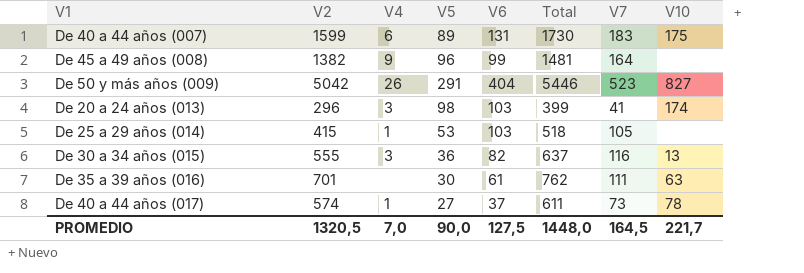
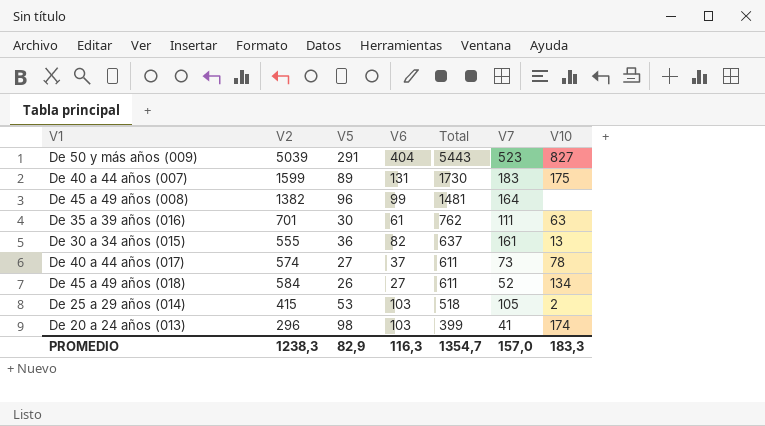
row order: none -> Total descending
column V4 | position: 3 -> none
De 50 y más años (009) | V2: 5042 -> 5039
De 50 y más años (009) | Total: 5446 -> 5443
De 30 a 34 años (015) | V7: 116 -> 161
row De 45 a 49 años (018): none -> 584 | 26 | 27 | 611 | 52 | 134
De 25 a 29 años (014) | V10: none -> 2
PROMEDIO | V2: 1320,5 -> 1238,3
PROMEDIO | V5: 90,0 -> 82,9
PROMEDIO | V6: 127,5 -> 116,3
PROMEDIO | Total: 1448,0 -> 1354,7
PROMEDIO | V7: 164,5 -> 157,0
PROMEDIO | V10: 221,7 -> 183,3

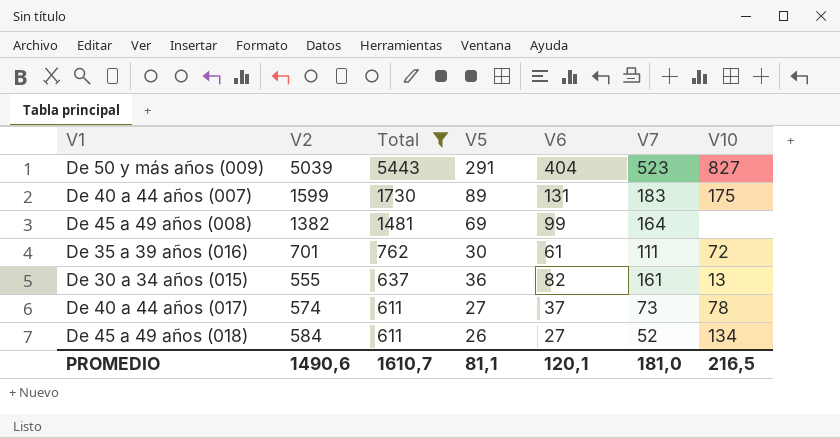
filter: none -> Total >= 611
column Total | position: 5 -> 3
De 45 a 49 años (008) | V5: 96 -> 69
De 35 a 39 años (016) | V10: 63 -> 72
PROMEDIO | V2: 1238,3 -> 1490,6
PROMEDIO | Total: 1354,7 -> 1610,7
PROMEDIO | V5: 82,9 -> 81,1
PROMEDIO | V6: 116,3 -> 120,1
PROMEDIO | V7: 157,0 -> 181,0
PROMEDIO | V10: 183,3 -> 216,5

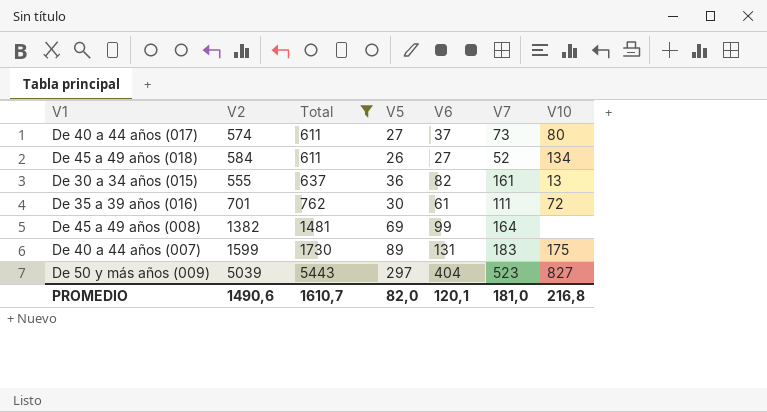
row order: Total descending -> Total ascending
De 40 a 44 años (017) | V10: 78 -> 80
De 50 y más años (009) | V5: 291 -> 297
PROMEDIO | V5: 81,1 -> 82,0
PROMEDIO | V10: 216,5 -> 216,8

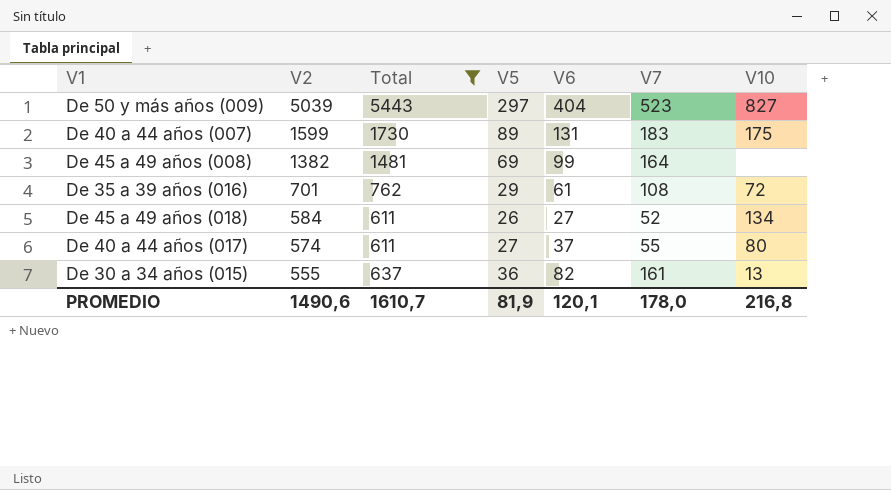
row order: Total ascending -> V2 descending
De 35 a 39 años (016) | V5: 30 -> 29
De 35 a 39 años (016) | V7: 111 -> 108
De 40 a 44 años (017) | V7: 73 -> 55
PROMEDIO | V5: 82,0 -> 81,9
PROMEDIO | V7: 181,0 -> 178,0

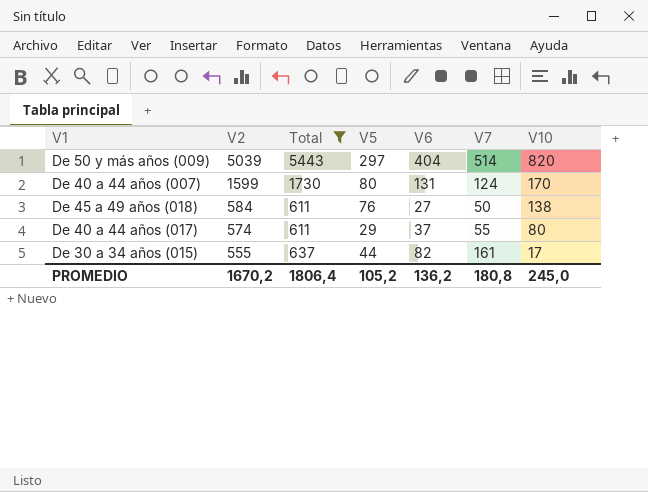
row De 45 a 49 años (008): 1382 | 1481 | 69 | 99 | 164 | none -> none
row De 35 a 39 años (016): 701 | 762 | 29 | 61 | 108 | 72 -> none
De 50 y más años (009) | V7: 523 -> 514
De 50 y más años (009) | V10: 827 -> 820
De 40 a 44 años (007) | V5: 89 -> 80
De 40 a 44 años (007) | V7: 183 -> 124
De 40 a 44 años (007) | V10: 175 -> 170
De 45 a 49 años (018) | V5: 26 -> 76
De 45 a 49 años (018) | V7: 52 -> 50
De 45 a 49 años (018) | V10: 134 -> 138
De 40 a 44 años (017) | V5: 27 -> 29
De 30 a 34 años (015) | V5: 36 -> 44
De 30 a 34 años (015) | V10: 13 -> 17
PROMEDIO | V2: 1490,6 -> 1670,2
PROMEDIO | Total: 1610,7 -> 1806,4
PROMEDIO | V5: 81,9 -> 105,2
PROMEDIO | V6: 120,1 -> 136,2
PROMEDIO | V7: 178,0 -> 180,8
PROMEDIO | V10: 216,8 -> 245,0

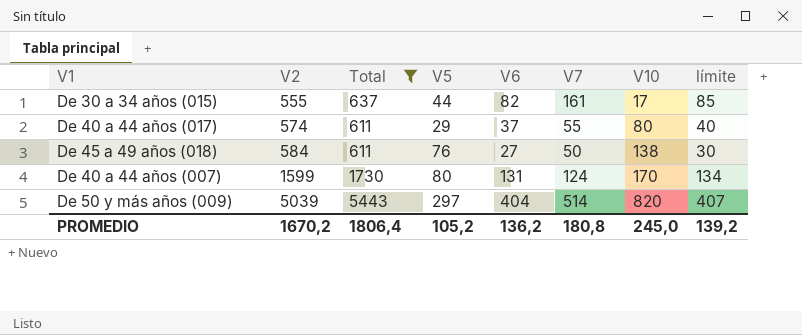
row order: V2 descending -> V2 ascending
column límite | formula: none -> [V6] + 3

